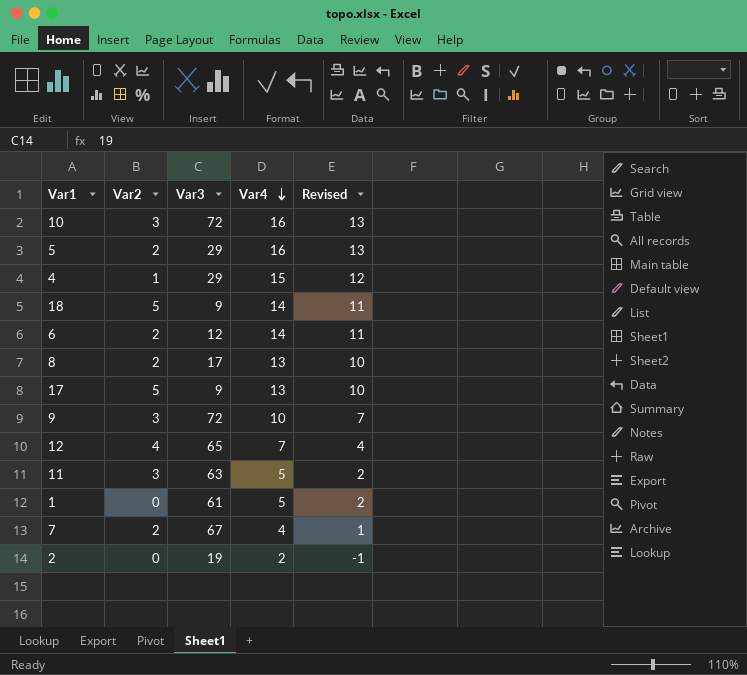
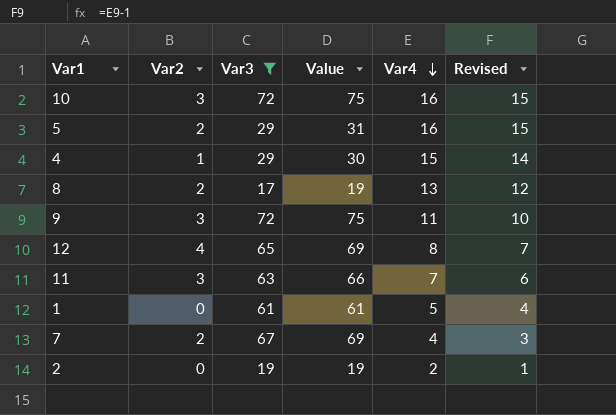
filter: none -> Var3 >= 17
column Value | formula: none -> [Var2] + [Var3]
column Revised | formula: [Var4] - 3 -> [Var4] - 1
9 | Var4: 10 -> 11
12 | Var4: 7 -> 8
11 | Var4: 5 -> 7

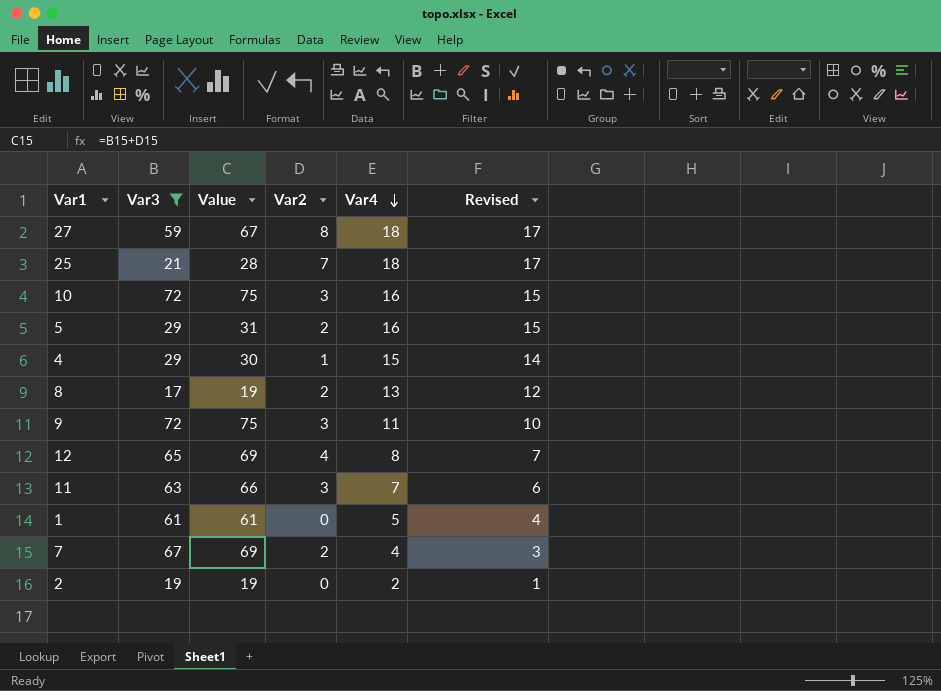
column Var2 | position: 2 -> 4
row 27: none -> 59 | 67 | 8 | 18 | 17
row 25: none -> 21 | 28 | 7 | 18 | 17

